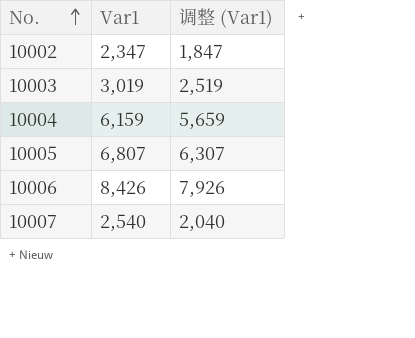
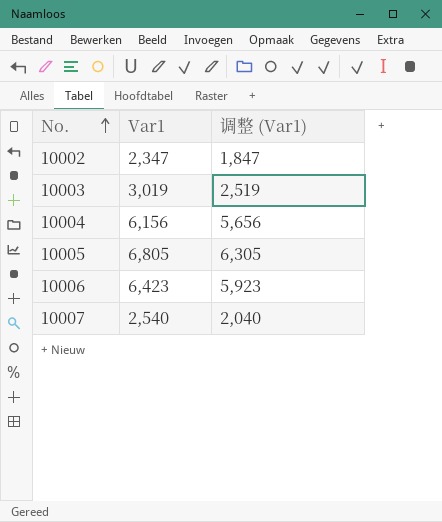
10004 | Var1: 6,159 -> 6,156
10004 | 调整 (Var1): 5,659 -> 5,656
10005 | Var1: 6,807 -> 6,805
10005 | 调整 (Var1): 6,307 -> 6,305
10006 | Var1: 8,426 -> 6,423
10006 | 调整 (Var1): 7,926 -> 5,923

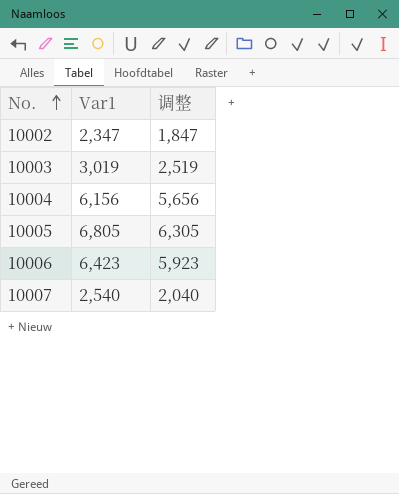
column name: 调整 (Var1) -> 调整

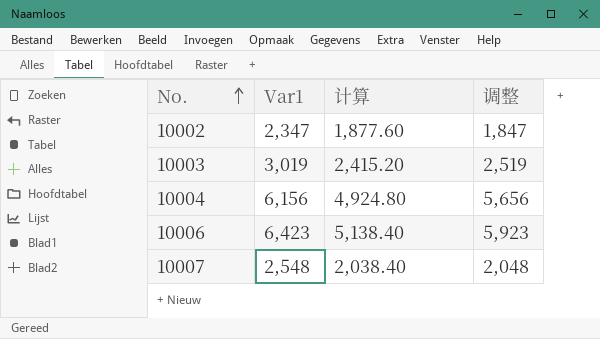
column 计算 | formula: none -> [Var1] * 0.8
row 10005: 6,805 | 6,305 -> none
10007 | Var1: 2,540 -> 2,548
10007 | 调整: 2,040 -> 2,048

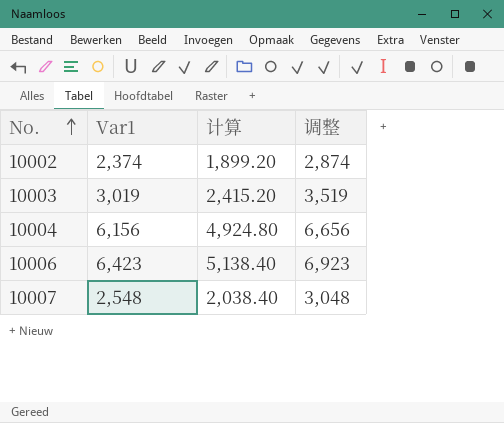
column 调整 | formula: [Var1] - 500 -> [Var1] + 500
10002 | Var1: 2,347 -> 2,374
10002 | 计算: 1,877.60 -> 1,899.20

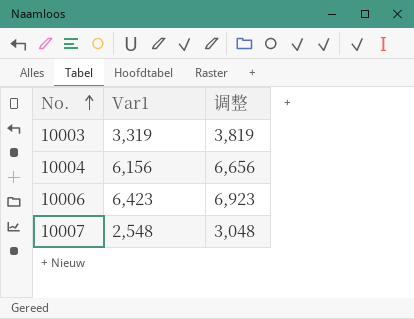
column 计算 | formula: [Var1] * 0.8 -> none
row 10002: 2,374 | 1,899.20 | 2,874 -> none
10003 | Var1: 3,019 -> 3,319
10003 | 调整: 3,519 -> 3,819

